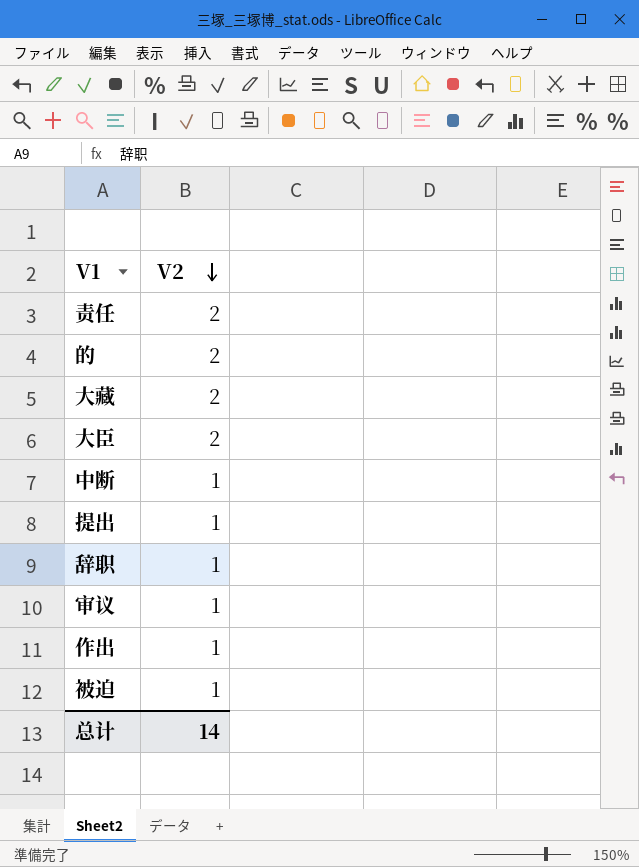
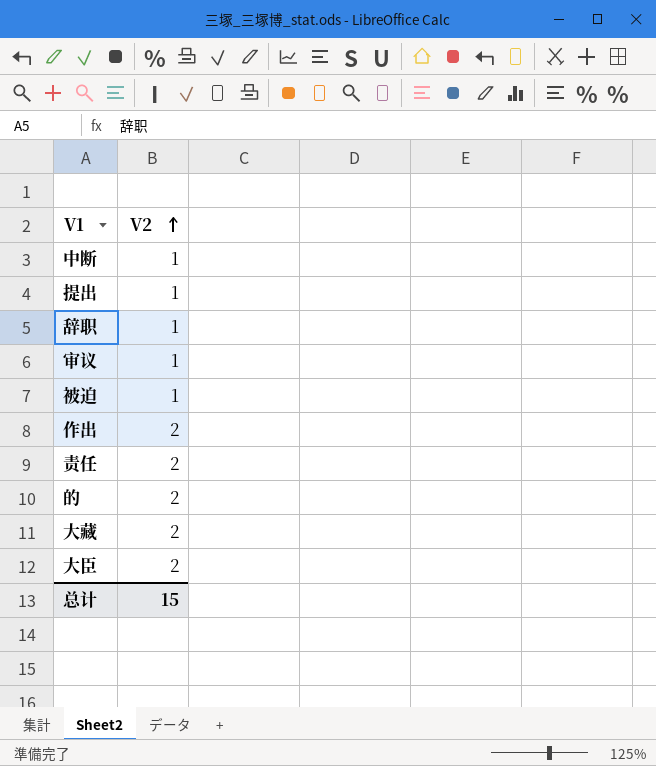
row order: V2 descending -> V2 ascending
作出 | V2: 1 -> 2
总计 | V2: 14 -> 15

